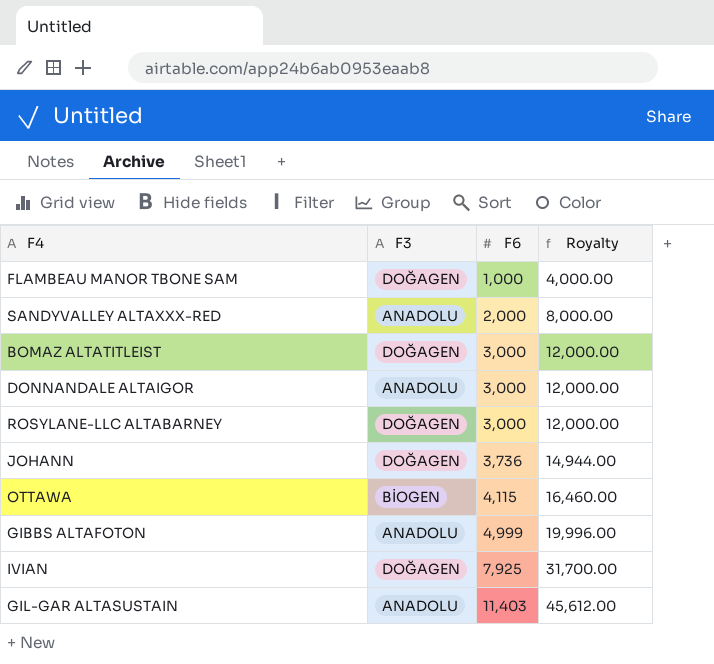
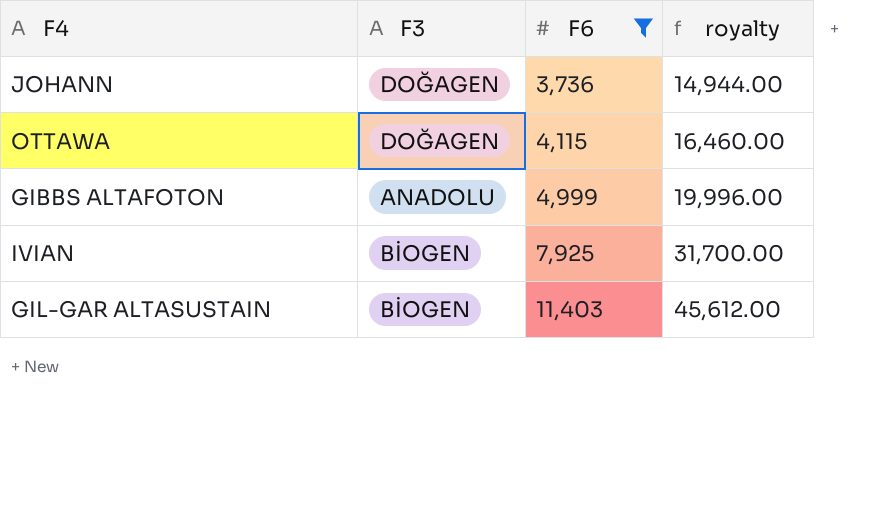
filter: none -> F6 >= 3,736
column name: Royalty -> royalty
OTTAWA | F3: BİOGEN -> DOĞAGEN
IVIAN | F3: DOĞAGEN -> BİOGEN
GIL-GAR ALTASUSTAIN | F3: ANADOLU -> BİOGEN

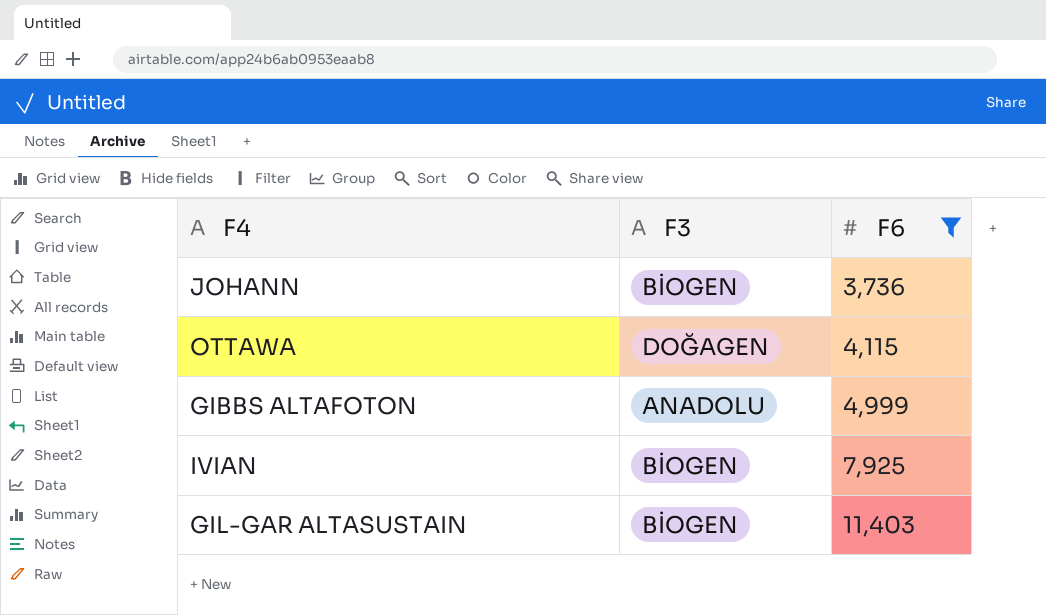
column royalty | formula: [F6] * 4 -> none
JOHANN | F3: DOĞAGEN -> BİOGEN

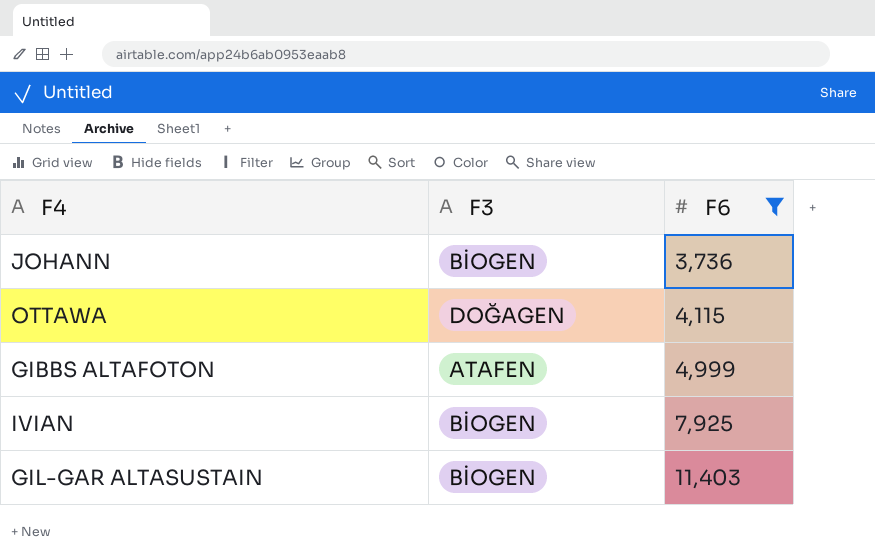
GIBBS ALTAFOTON | F3: ANADOLU -> ATAFEN

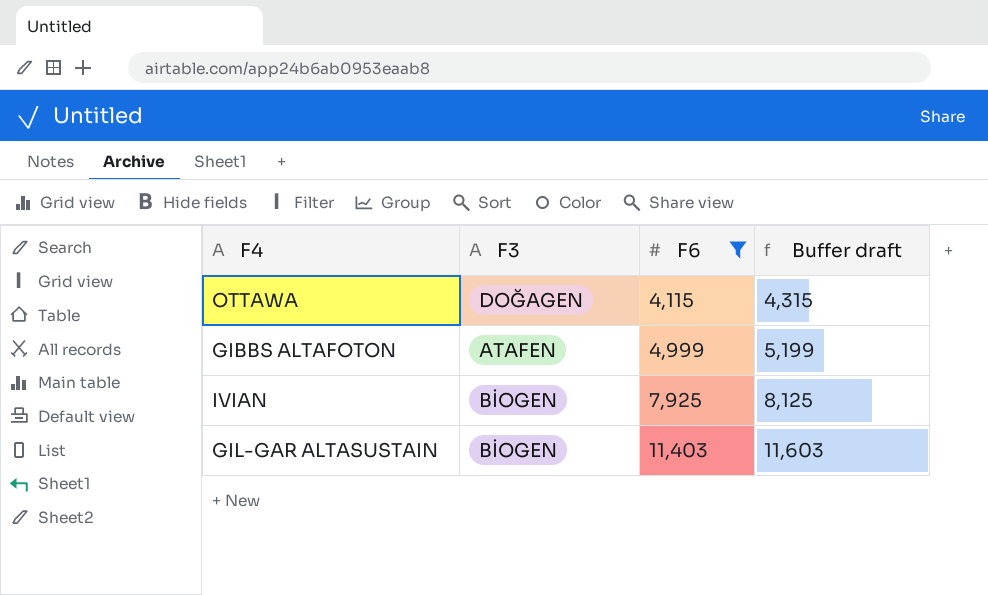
column Buffer draft | formula: none -> [F6] + 200
row JOHANN: BİOGEN | 3,736 -> none

